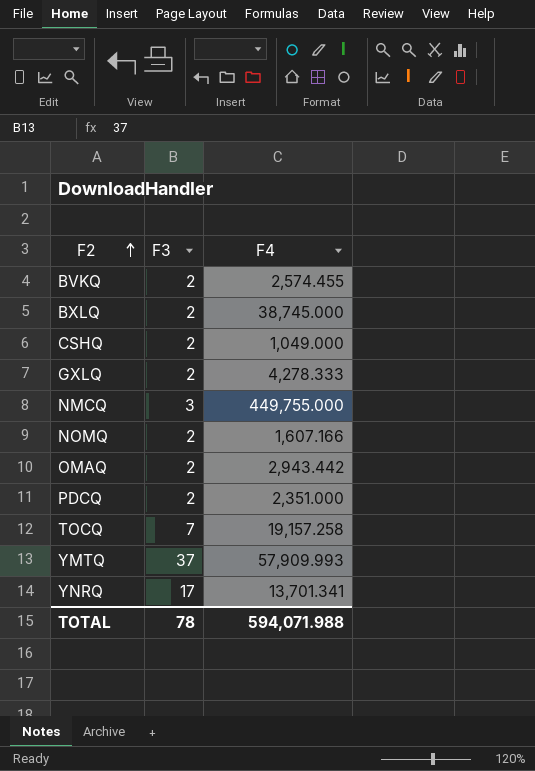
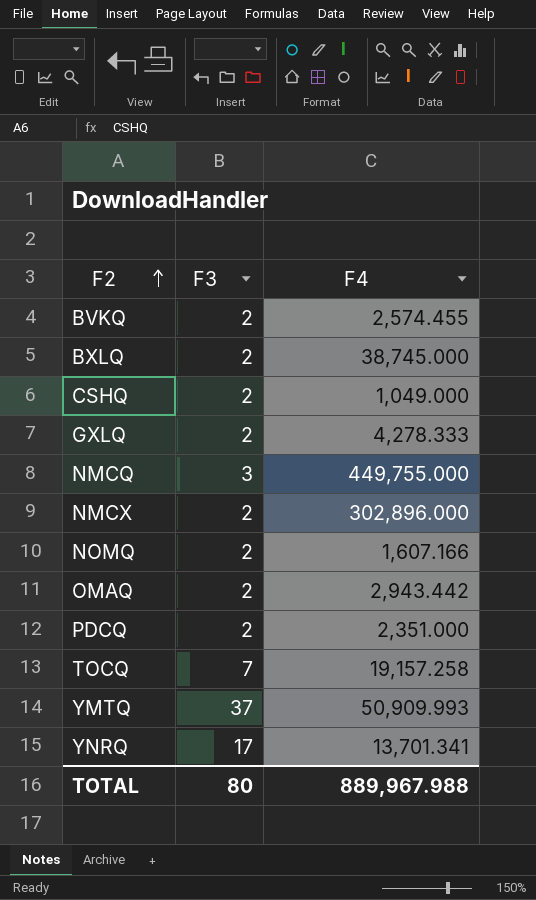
row NMCX: none -> 2 | 302,896.000
YMTQ | F4: 57,909.993 -> 50,909.993
TOTAL | F3: 78 -> 80
TOTAL | F4: 594,071.988 -> 889,967.988

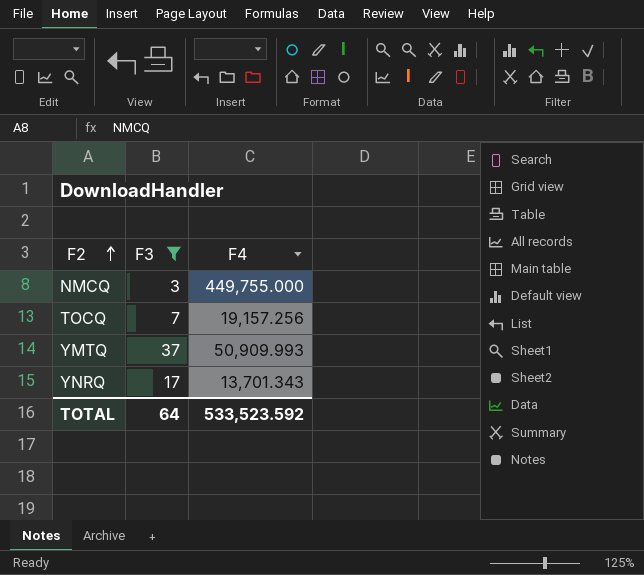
filter: none -> F3 != 2
TOCQ | F4: 19,157.258 -> 19,157.256
YNRQ | F4: 13,701.341 -> 13,701.343
TOTAL | F3: 80 -> 64
TOTAL | F4: 889,967.988 -> 533,523.592

